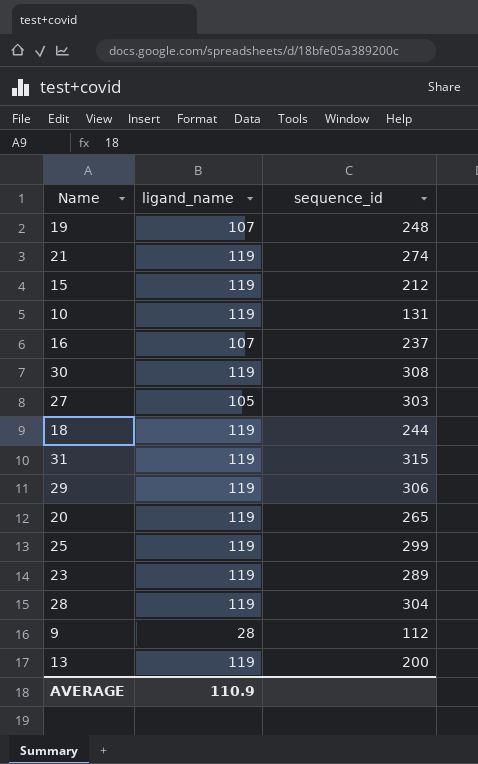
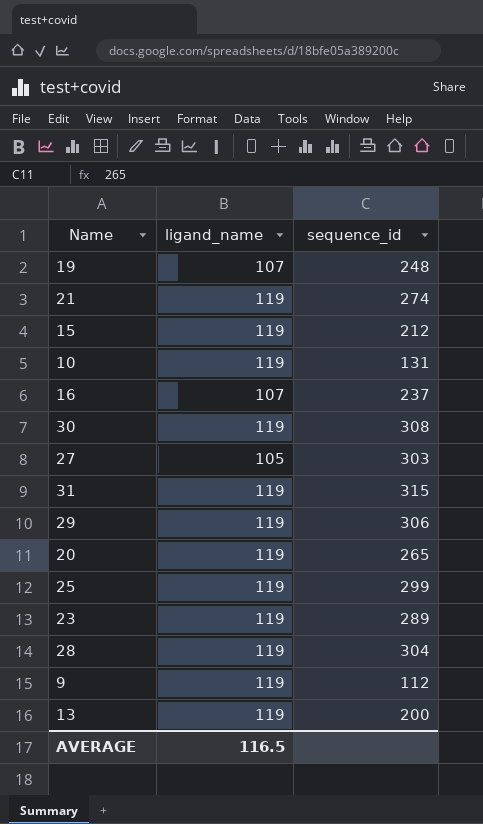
row 18: 119 | 244 -> none
9 | ligand_name: 28 -> 119
AVERAGE | ligand_name: 110.9 -> 116.5

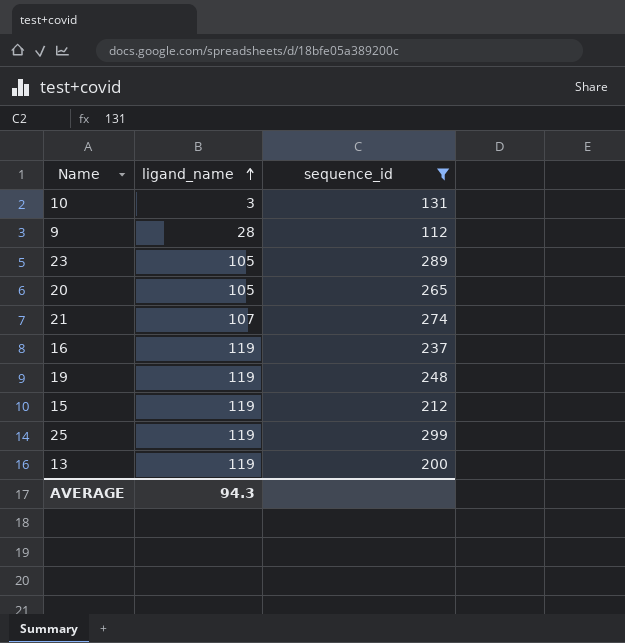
filter: none -> sequence_id <= 299
row order: none -> ligand_name ascending
10 | ligand_name: 119 -> 3
9 | ligand_name: 119 -> 28
23 | ligand_name: 119 -> 105
20 | ligand_name: 119 -> 105
21 | ligand_name: 119 -> 107
16 | ligand_name: 107 -> 119
19 | ligand_name: 107 -> 119
AVERAGE | ligand_name: 116.5 -> 94.3

